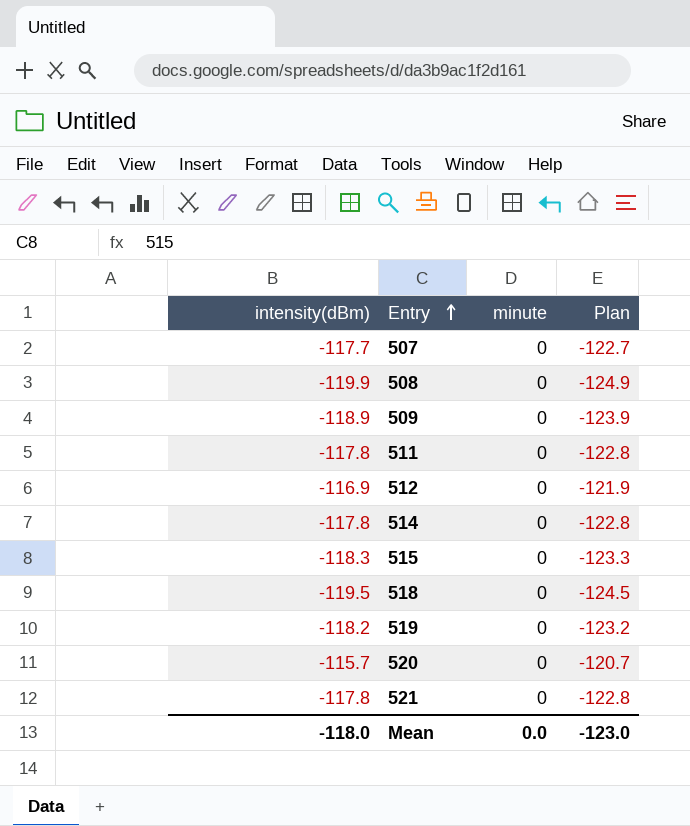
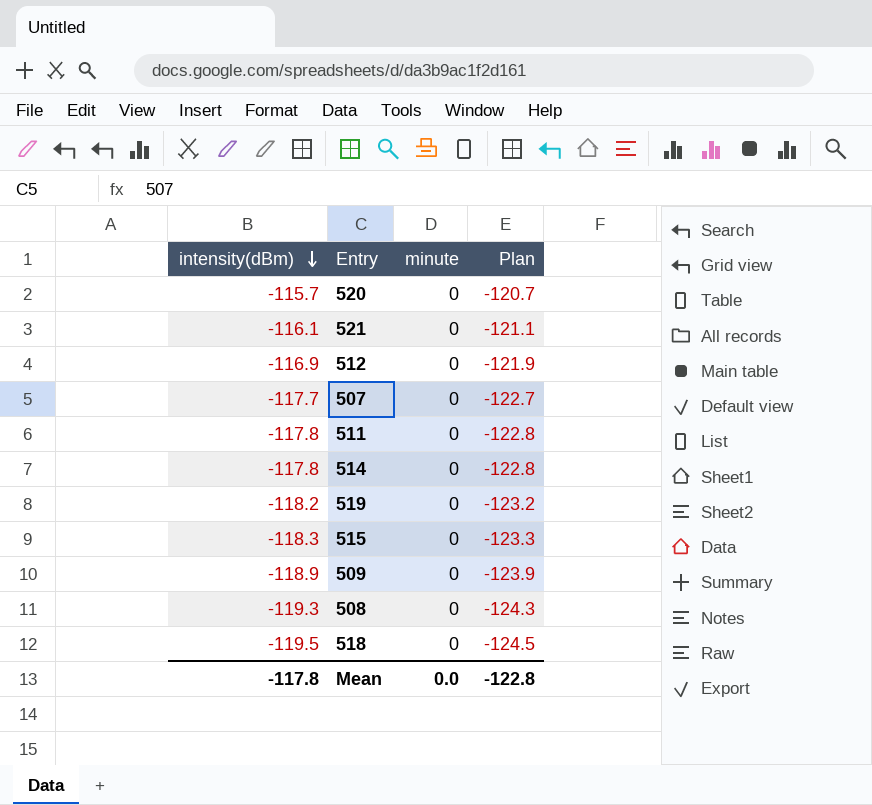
row order: Entry ascending -> intensity(dBm) descending
521 | intensity(dBm): -117.8 -> -116.1
521 | Plan: -122.8 -> -121.1
508 | intensity(dBm): -119.9 -> -119.3
508 | Plan: -124.9 -> -124.3
Mean | intensity(dBm): -118.0 -> -117.8
Mean | Plan: -123.0 -> -122.8

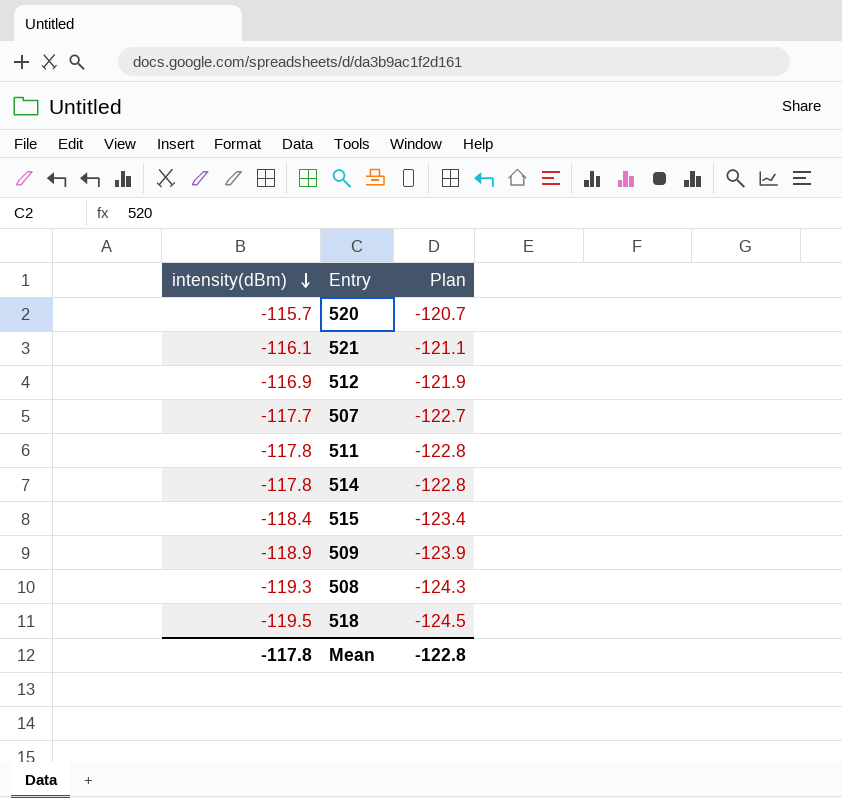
column minute | position: 3 -> none
row 519: -118.2 | 0 | -123.2 -> none
515 | intensity(dBm): -118.3 -> -118.4
515 | Plan: -123.3 -> -123.4

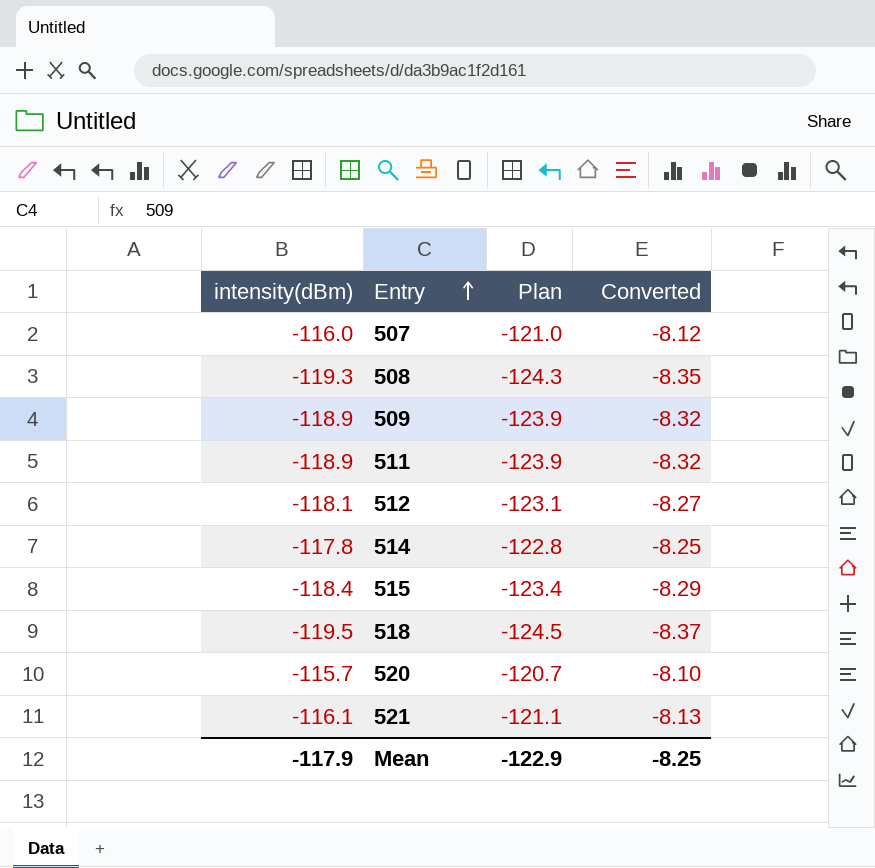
row order: intensity(dBm) descending -> Entry ascending
column Converted | formula: none -> [intensity(dBm)] * 0.07
507 | intensity(dBm): -117.7 -> -116.0
507 | Plan: -122.7 -> -121.0
511 | intensity(dBm): -117.8 -> -118.9
511 | Plan: -122.8 -> -123.9
512 | intensity(dBm): -116.9 -> -118.1
512 | Plan: -121.9 -> -123.1
Mean | intensity(dBm): -117.8 -> -117.9
Mean | Plan: -122.8 -> -122.9

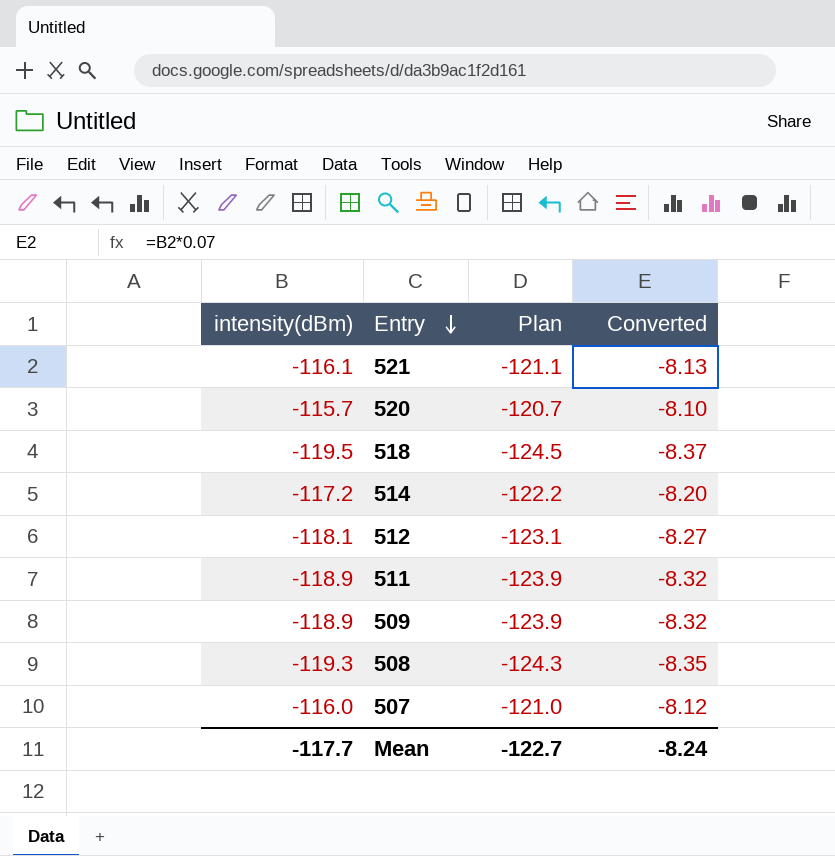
row order: Entry ascending -> Entry descending
row 515: -118.4 | -123.4 | -8.29 -> none
514 | intensity(dBm): -117.8 -> -117.2
514 | Plan: -122.8 -> -122.2
514 | Converted: -8.25 -> -8.20
Mean | intensity(dBm): -117.9 -> -117.7
Mean | Plan: -122.9 -> -122.7
Mean | Converted: -8.25 -> -8.24

